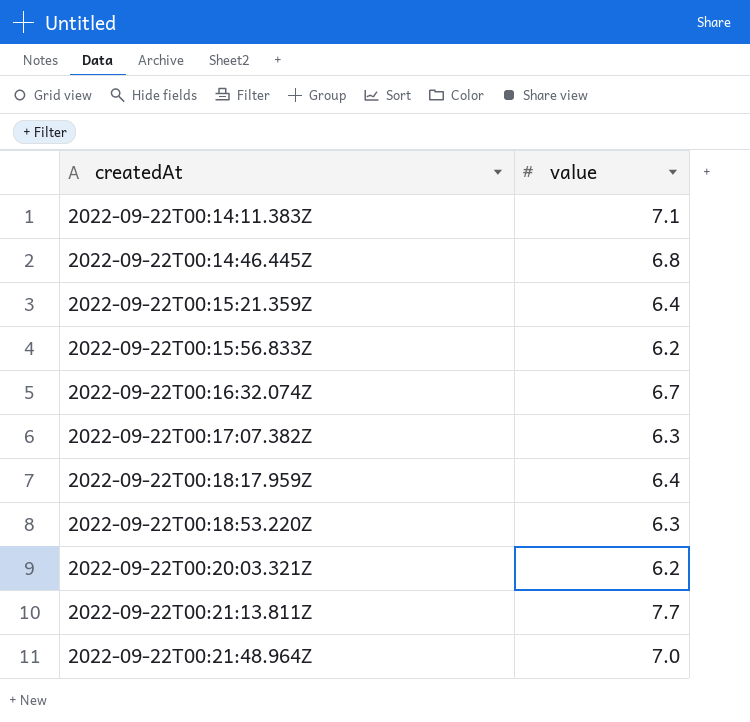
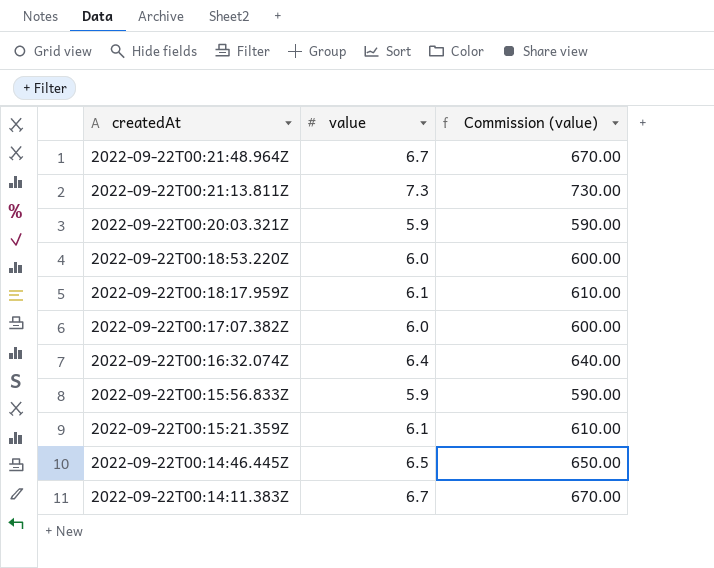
row order: createdAt ascending -> createdAt descending
column Commission (value) | formula: none -> [value] * 100
2022-09-22T00:21:48.964Z | value: 7.0 -> 6.7
2022-09-22T00:21:13.811Z | value: 7.7 -> 7.3
2022-09-22T00:20:03.321Z | value: 6.2 -> 5.9
2022-09-22T00:18:53.220Z | value: 6.3 -> 6.0
2022-09-22T00:18:17.959Z | value: 6.4 -> 6.1
2022-09-22T00:17:07.382Z | value: 6.3 -> 6.0
2022-09-22T00:16:32.074Z | value: 6.7 -> 6.4
2022-09-22T00:15:56.833Z | value: 6.2 -> 5.9
2022-09-22T00:15:21.359Z | value: 6.4 -> 6.1
2022-09-22T00:14:46.445Z | value: 6.8 -> 6.5
2022-09-22T00:14:11.383Z | value: 7.1 -> 6.7

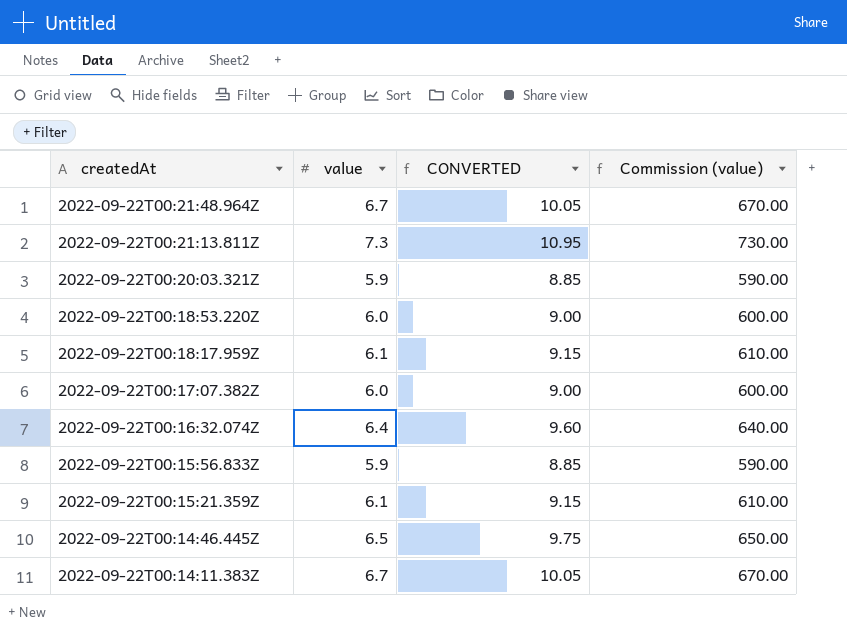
column CONVERTED | formula: none -> [value] * 1.5

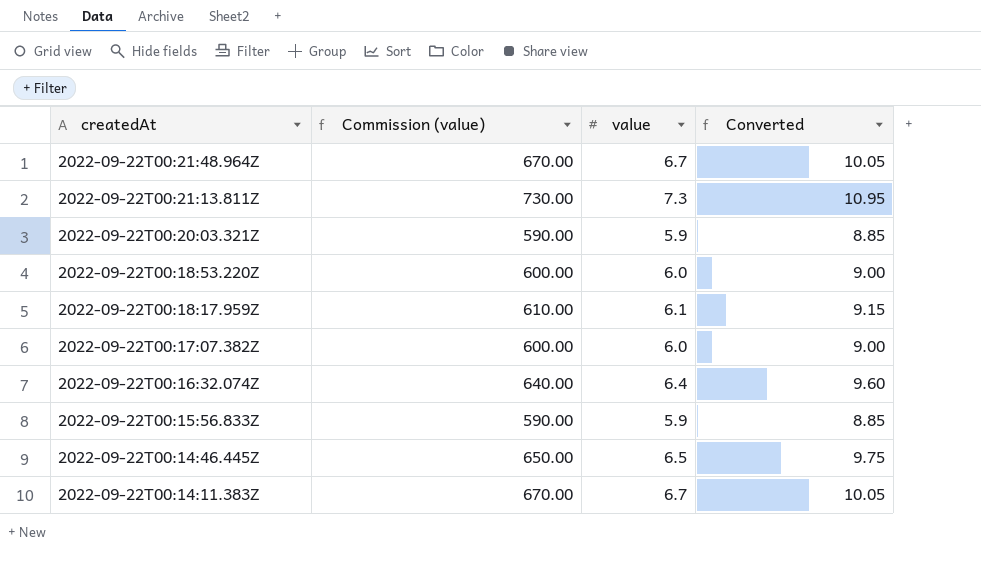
column Commission (value) | position: 4 -> 2
column name: CONVERTED -> Converted
row 2022-09-22T00:15:21.359Z: 6.1 | 9.15 | 610.00 -> none

